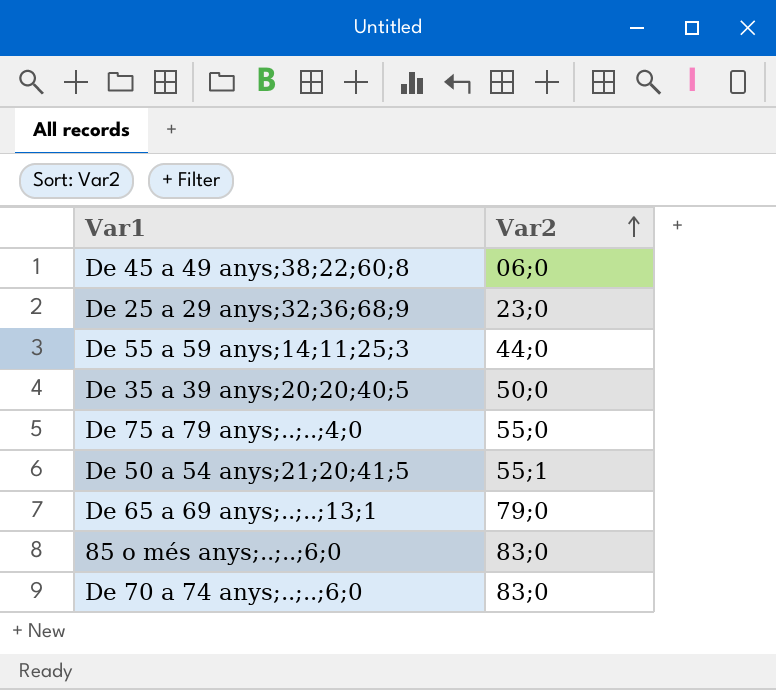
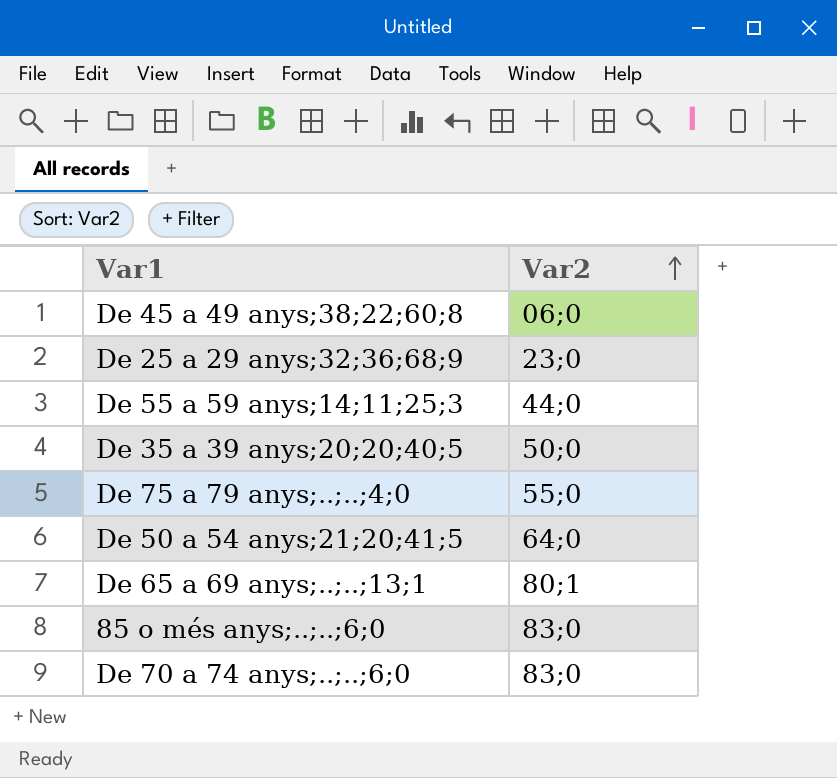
De 50 a 54 anys;21;20;41;5 | Var2: 55;1 -> 64;0
De 65 a 69 anys;..;..;13;1 | Var2: 79;0 -> 80;1

